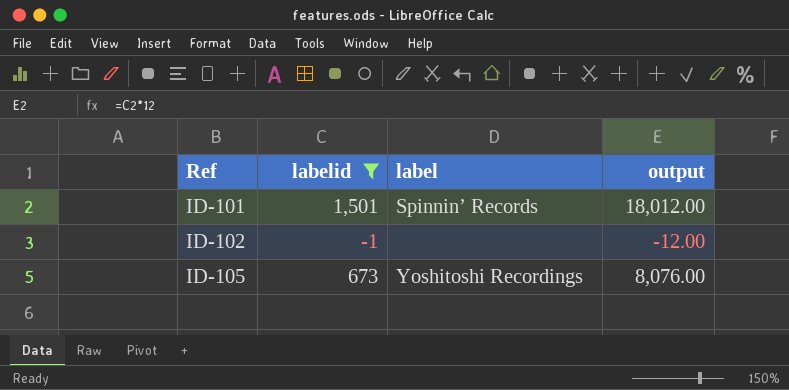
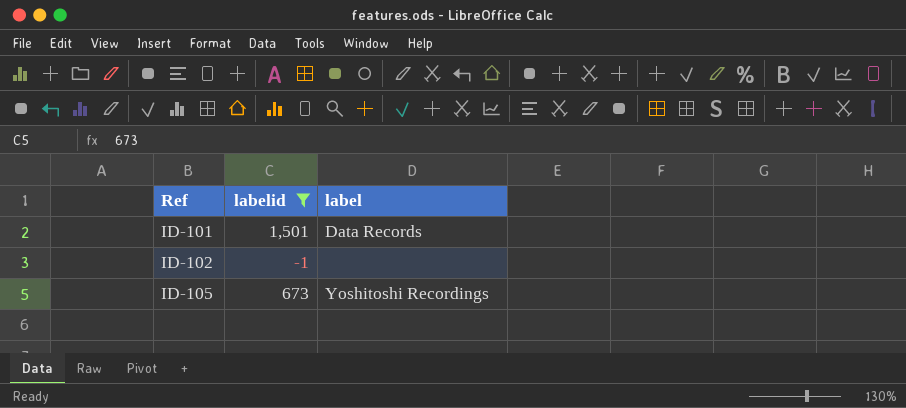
column output | formula: [labelid] * 12 -> none
ID-101 | label: Spinnin’ Records -> Data Records

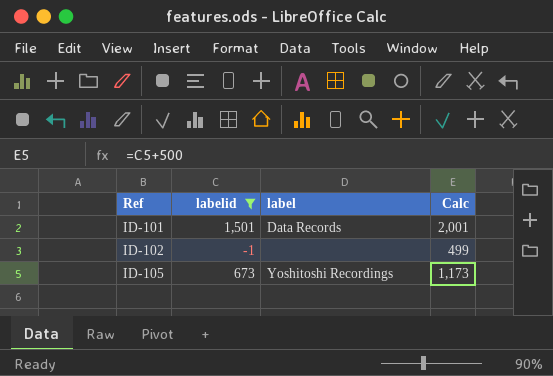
column Calc | formula: none -> [labelid] + 500

